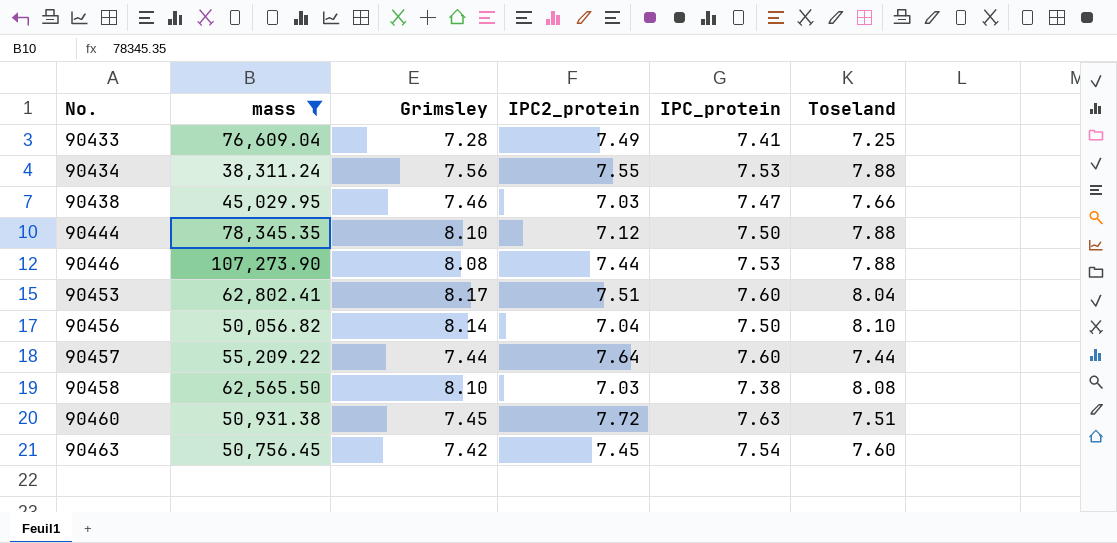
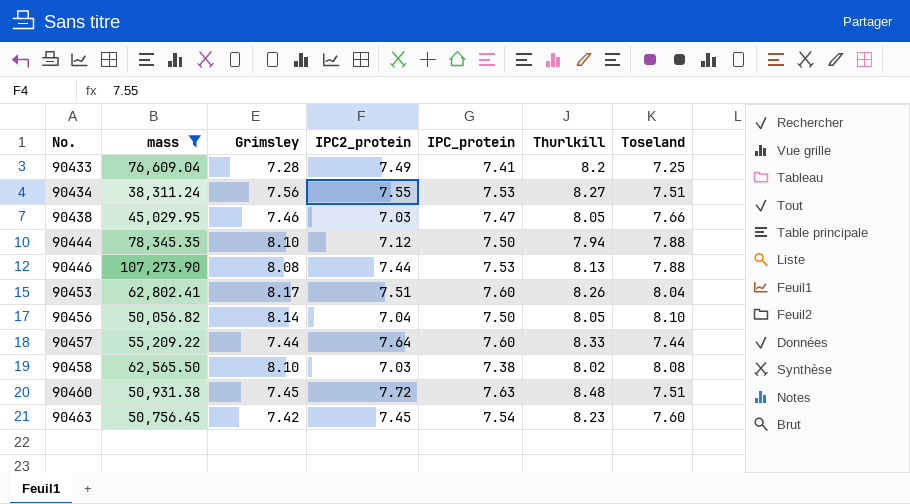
column Thurlkill | position: none -> 6
90434 | Toseland: 7.88 -> 7.51

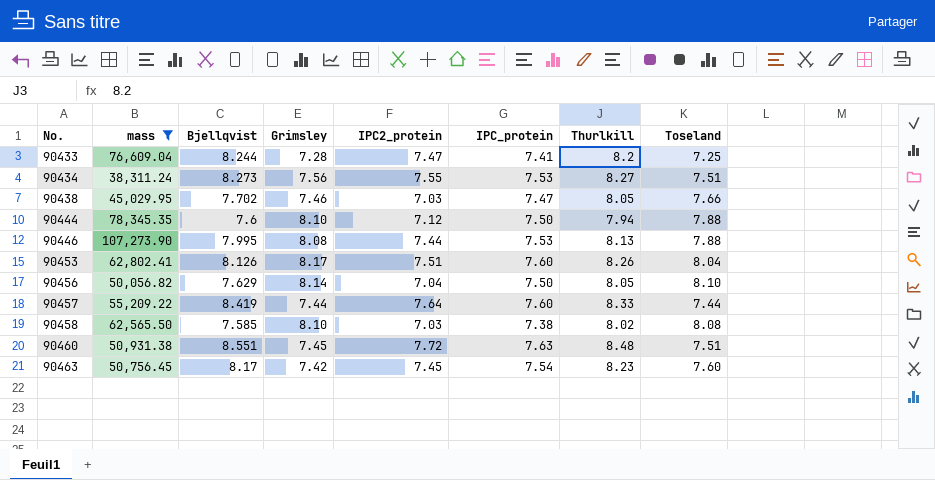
column Bjellqvist | position: none -> 3
90433 | IPC2_protein: 7.49 -> 7.47

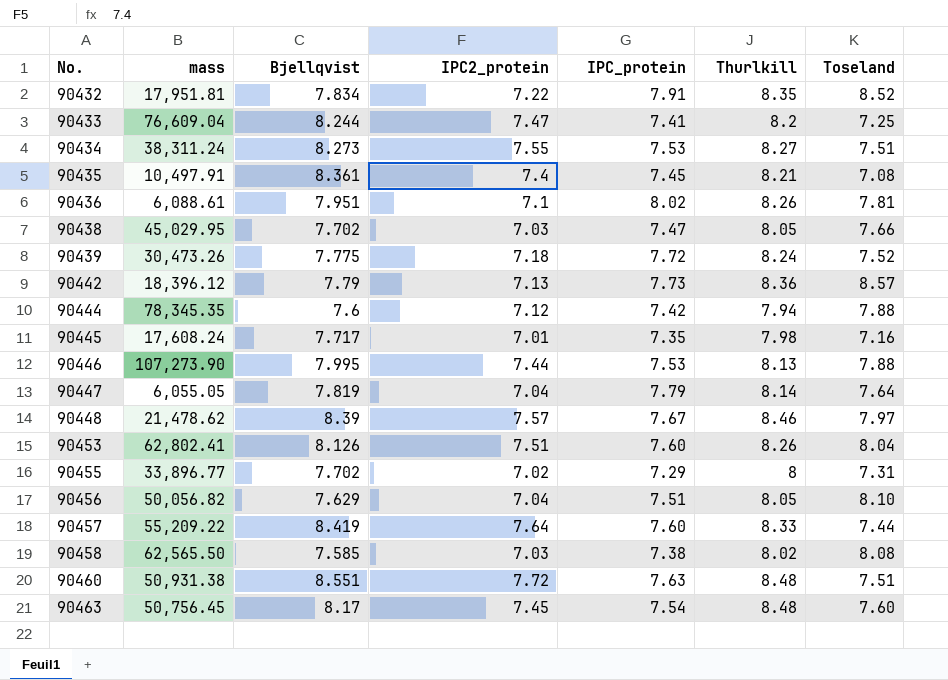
filter: mass >= 38,311.24 -> none
column Grimsley | position: 4 -> none
90444 | IPC_protein: 7.50 -> 7.42
90456 | IPC_protein: 7.50 -> 7.51
90463 | Thurlkill: 8.23 -> 8.48

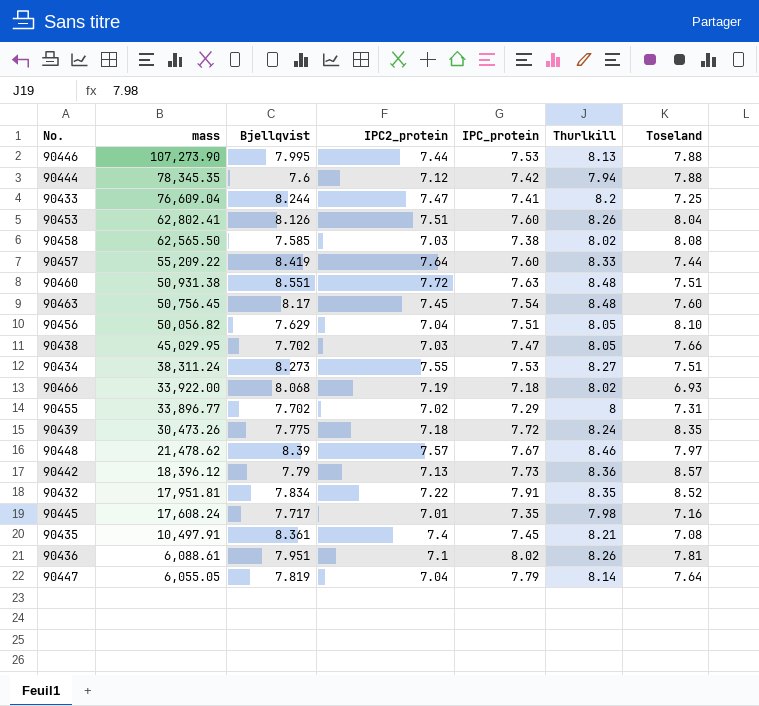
row order: No. ascending -> mass descending
row 90466: none -> 33,922.00 | 8.068 | 7.19 | 7.18 | 8.02 | 6.93
90439 | Toseland: 7.52 -> 8.35

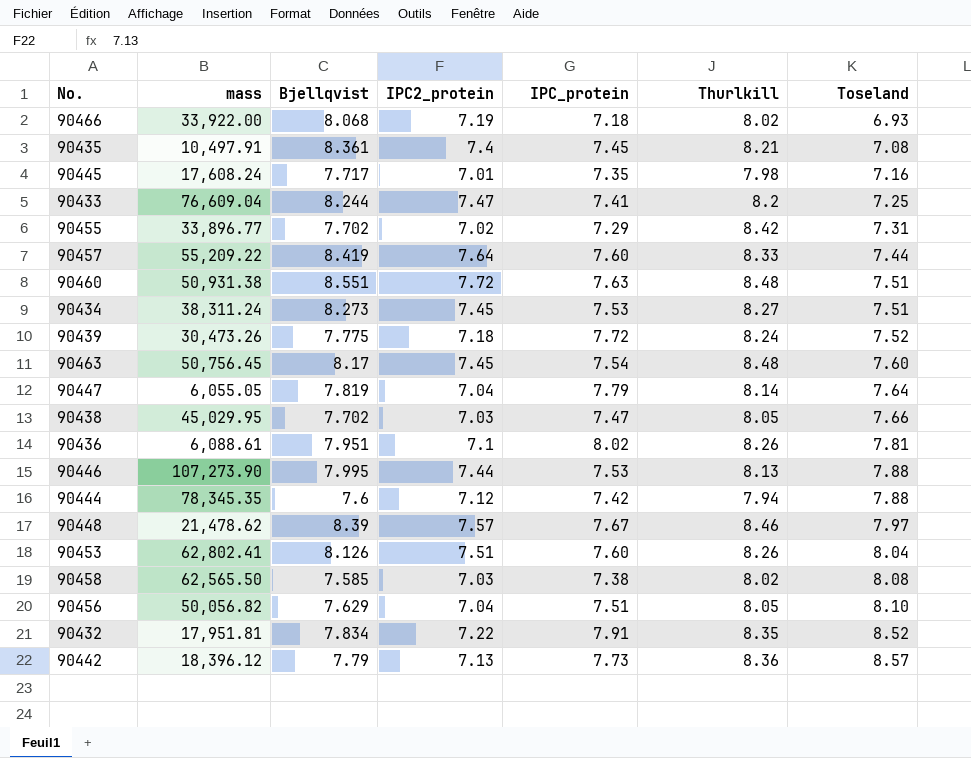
row order: mass descending -> Toseland ascending
90455 | Thurlkill: 8 -> 8.42
90434 | IPC2_protein: 7.55 -> 7.45
90439 | Toseland: 8.35 -> 7.52

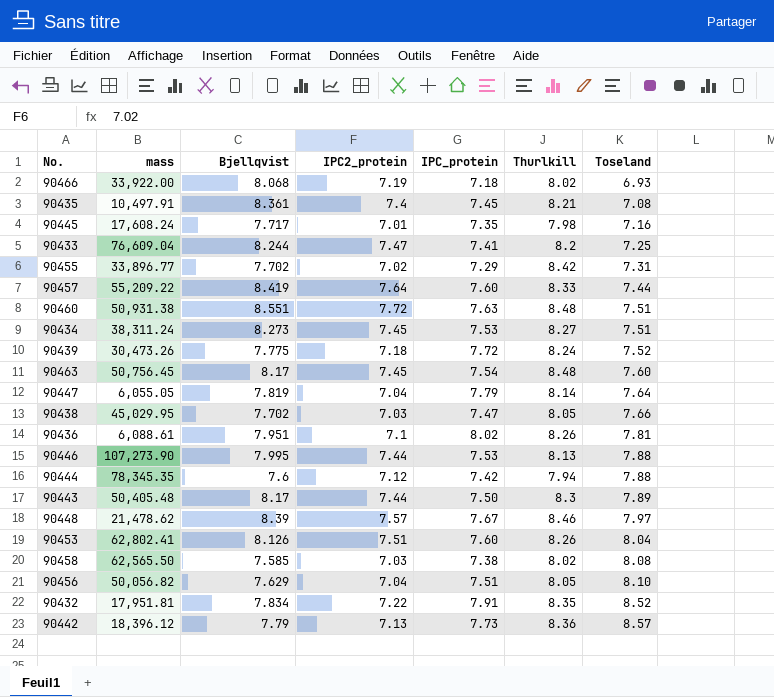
row 90443: none -> 50,405.48 | 8.17 | 7.44 | 7.50 | 8.3 | 7.89

